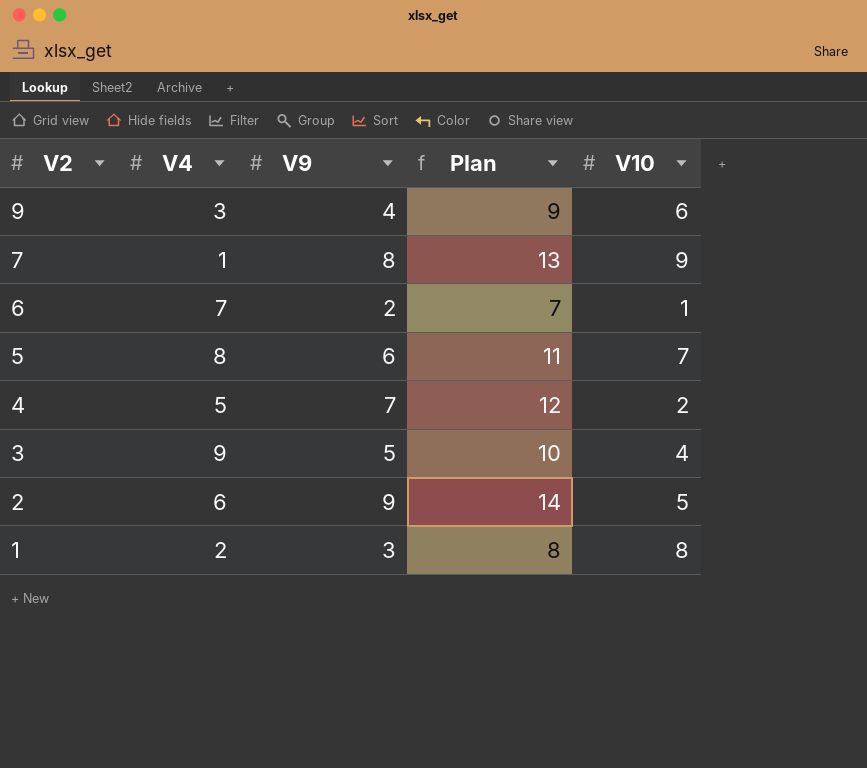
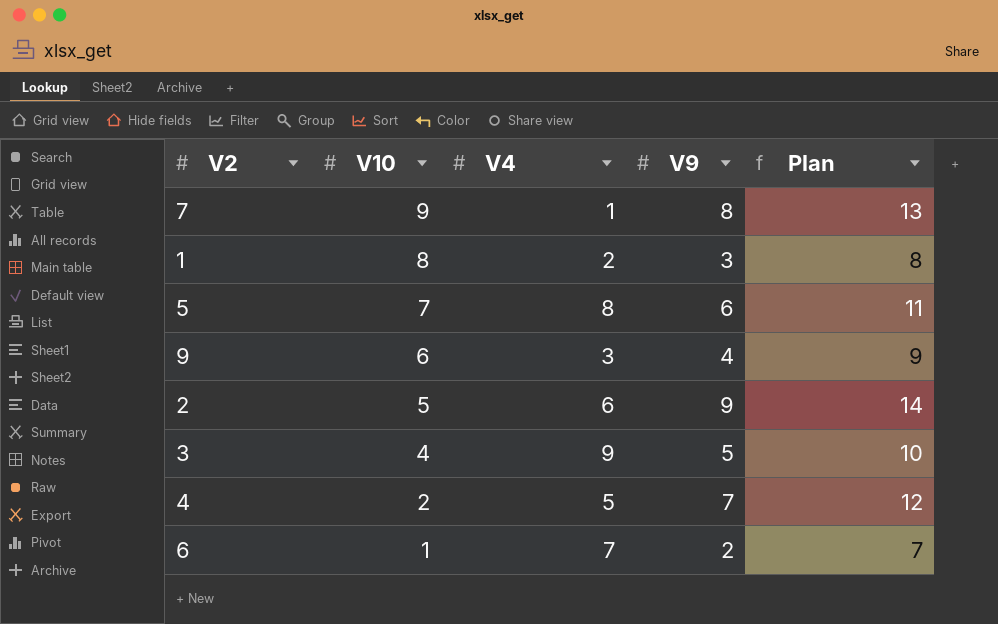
row order: V2 descending -> V10 descending
column V10 | position: 5 -> 2

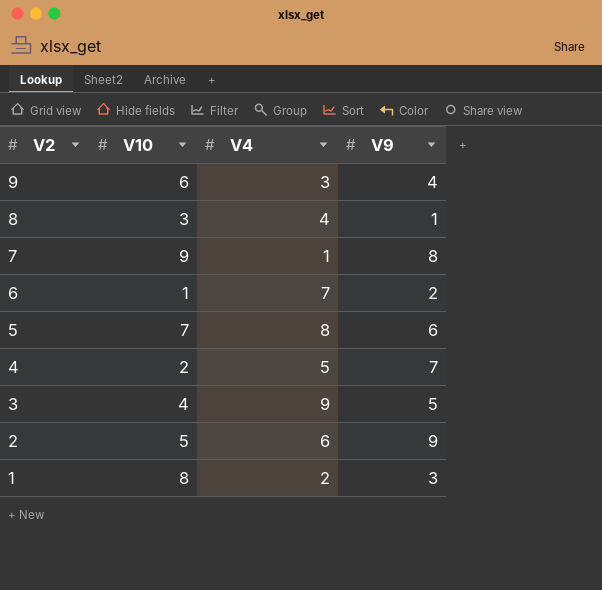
row order: V10 descending -> V2 descending
column Plan | formula: [V9] + 5 -> none
row 8: none -> 3 | 4 | 1

